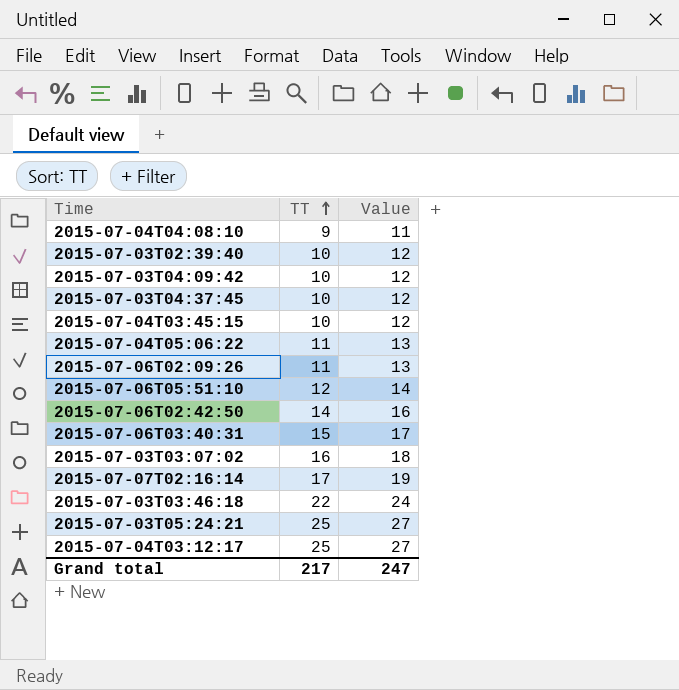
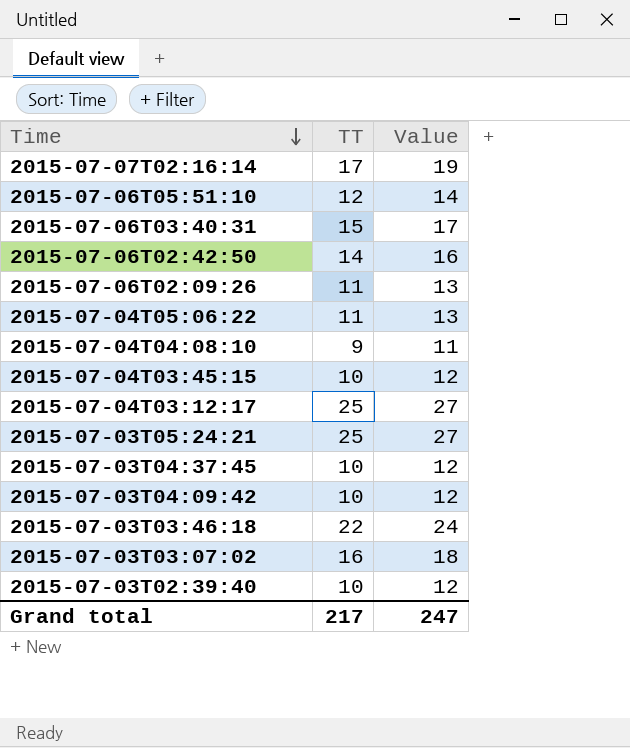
row order: TT ascending -> Time descending

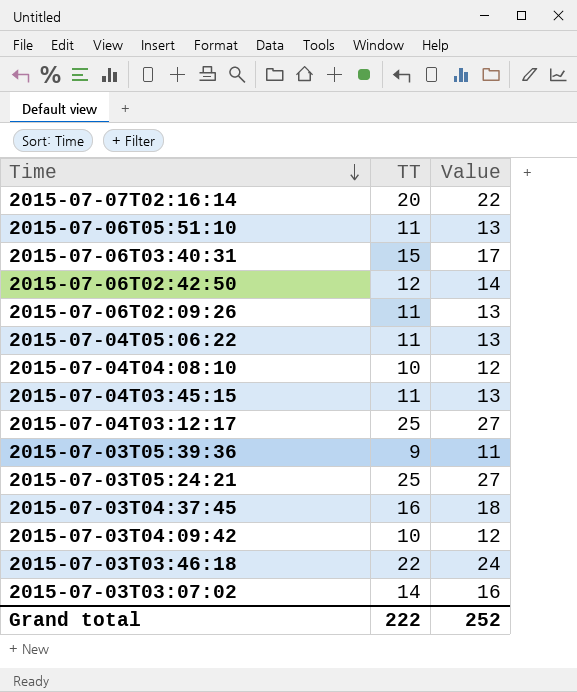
row 2015-07-03T02:39:40: 10 | 12 -> none
2015-07-07T02:16:14 | TT: 17 -> 20
2015-07-07T02:16:14 | Value: 19 -> 22
2015-07-06T05:51:10 | TT: 12 -> 11
2015-07-06T05:51:10 | Value: 14 -> 13
2015-07-06T02:42:50 | TT: 14 -> 12
2015-07-06T02:42:50 | Value: 16 -> 14
2015-07-04T04:08:10 | TT: 9 -> 10
2015-07-04T04:08:10 | Value: 11 -> 12
2015-07-04T03:45:15 | TT: 10 -> 11
2015-07-04T03:45:15 | Value: 12 -> 13
row 2015-07-03T05:39:36: none -> 9 | 11
2015-07-03T04:37:45 | TT: 10 -> 16
2015-07-03T04:37:45 | Value: 12 -> 18
2015-07-03T03:07:02 | TT: 16 -> 14
2015-07-03T03:07:02 | Value: 18 -> 16
Grand total | TT: 217 -> 222
Grand total | Value: 247 -> 252

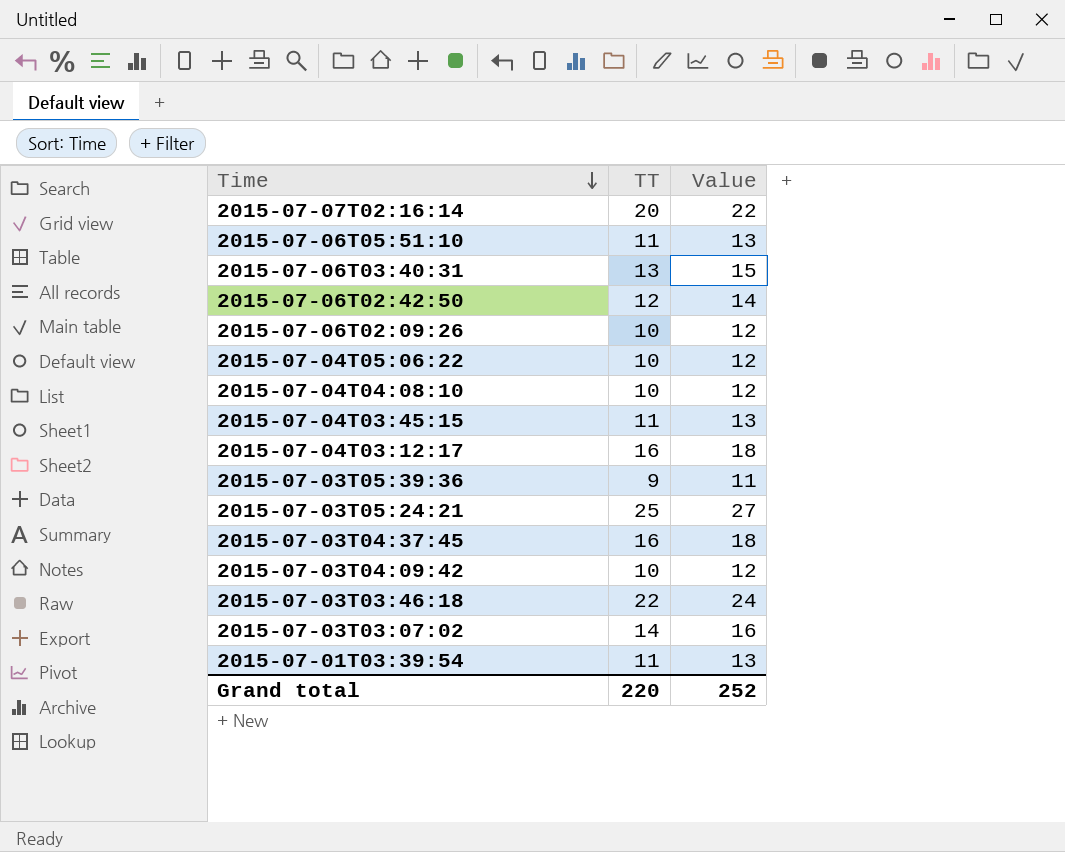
2015-07-06T03:40:31 | TT: 15 -> 13
2015-07-06T03:40:31 | Value: 17 -> 15
2015-07-06T02:09:26 | TT: 11 -> 10
2015-07-06T02:09:26 | Value: 13 -> 12
2015-07-04T05:06:22 | TT: 11 -> 10
2015-07-04T05:06:22 | Value: 13 -> 12
2015-07-04T03:12:17 | TT: 25 -> 16
2015-07-04T03:12:17 | Value: 27 -> 18
row 2015-07-01T03:39:54: none -> 11 | 13
Grand total | TT: 222 -> 220

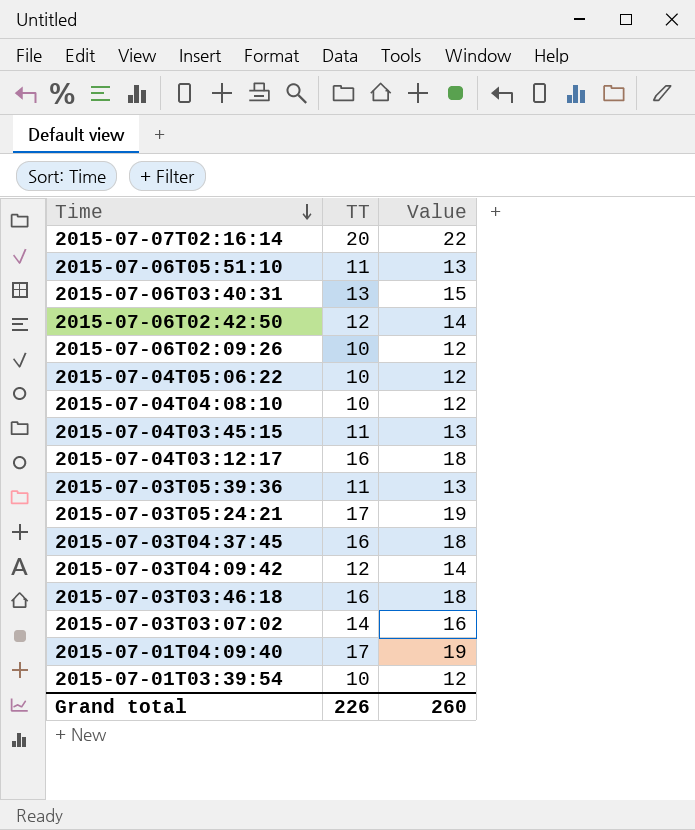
2015-07-03T05:39:36 | TT: 9 -> 11
2015-07-03T05:39:36 | Value: 11 -> 13
2015-07-03T05:24:21 | TT: 25 -> 17
2015-07-03T05:24:21 | Value: 27 -> 19
2015-07-03T04:09:42 | TT: 10 -> 12
2015-07-03T04:09:42 | Value: 12 -> 14
2015-07-03T03:46:18 | TT: 22 -> 16
2015-07-03T03:46:18 | Value: 24 -> 18
row 2015-07-01T04:09:40: none -> 17 | 19
2015-07-01T03:39:54 | TT: 11 -> 10
2015-07-01T03:39:54 | Value: 13 -> 12
Grand total | TT: 220 -> 226
Grand total | Value: 252 -> 260

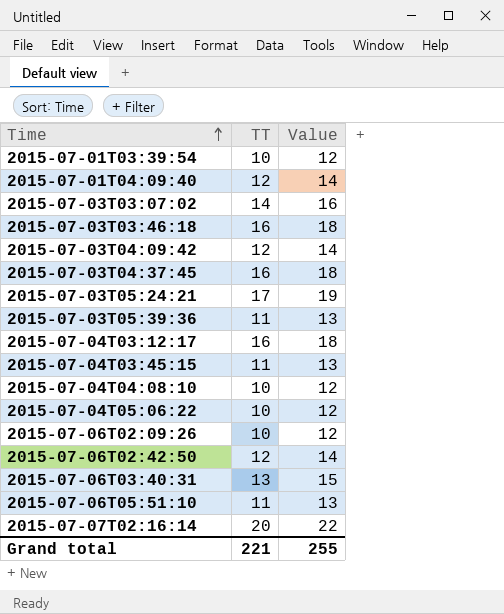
row order: Time descending -> Time ascending
2015-07-01T04:09:40 | TT: 17 -> 12
2015-07-01T04:09:40 | Value: 19 -> 14
Grand total | TT: 226 -> 221
Grand total | Value: 260 -> 255

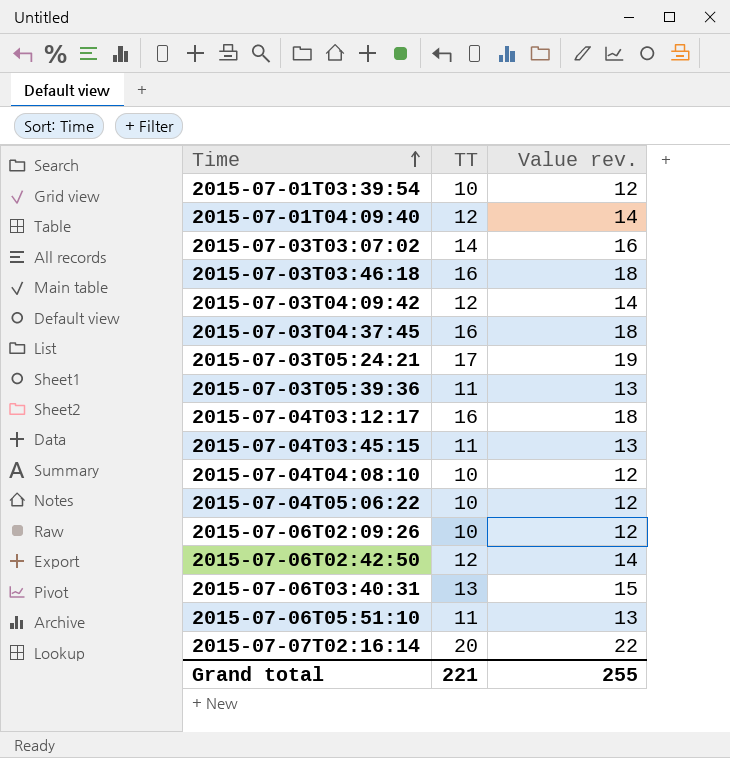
column name: Value -> Value rev.

